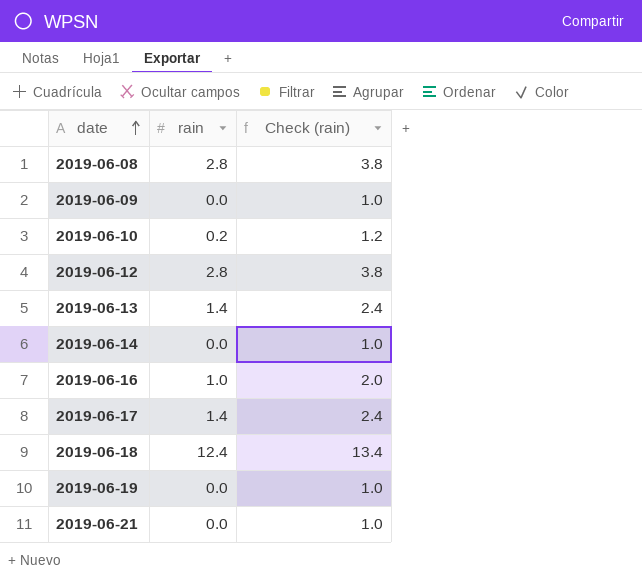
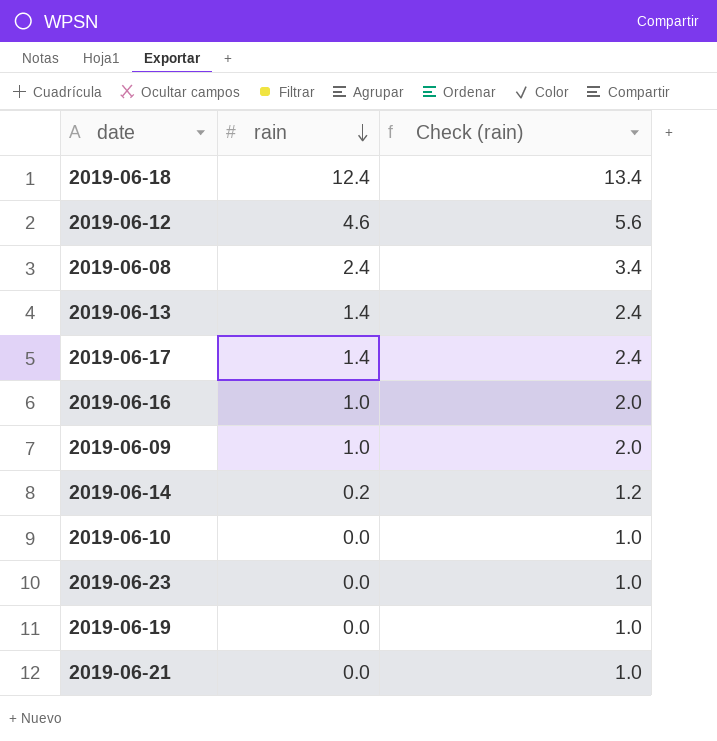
row order: date ascending -> rain descending
2019-06-12 | rain: 2.8 -> 4.6
2019-06-12 | Check (rain): 3.8 -> 5.6
2019-06-08 | rain: 2.8 -> 2.4
2019-06-08 | Check (rain): 3.8 -> 3.4
2019-06-09 | rain: 0.0 -> 1.0
2019-06-09 | Check (rain): 1.0 -> 2.0
2019-06-14 | rain: 0.0 -> 0.2
2019-06-14 | Check (rain): 1.0 -> 1.2
2019-06-10 | rain: 0.2 -> 0.0
2019-06-10 | Check (rain): 1.2 -> 1.0
row 2019-06-23: none -> 0.0 | 1.0

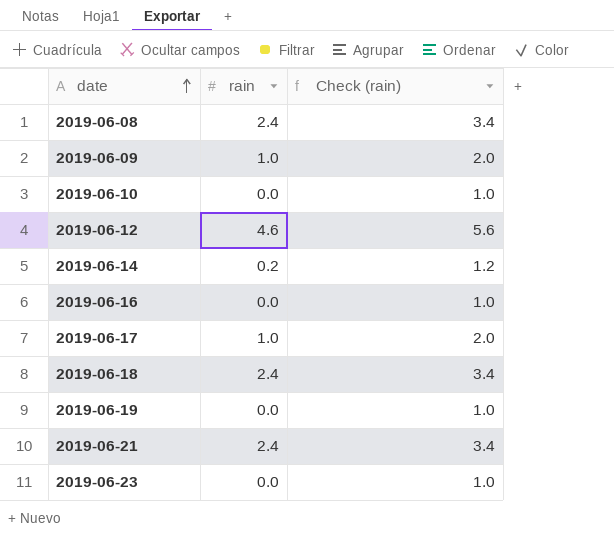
row order: rain descending -> date ascending
row 2019-06-13: 1.4 | 2.4 -> none
2019-06-16 | rain: 1.0 -> 0.0
2019-06-16 | Check (rain): 2.0 -> 1.0
2019-06-17 | rain: 1.4 -> 1.0
2019-06-17 | Check (rain): 2.4 -> 2.0
2019-06-18 | rain: 12.4 -> 2.4
2019-06-18 | Check (rain): 13.4 -> 3.4
2019-06-21 | rain: 0.0 -> 2.4
2019-06-21 | Check (rain): 1.0 -> 3.4

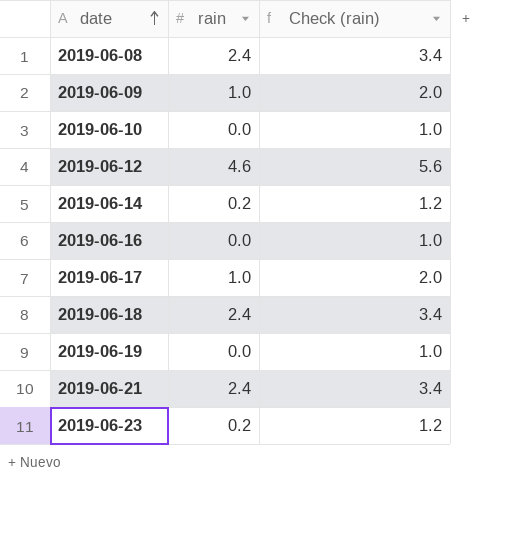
2019-06-23 | rain: 0.0 -> 0.2
2019-06-23 | Check (rain): 1.0 -> 1.2

